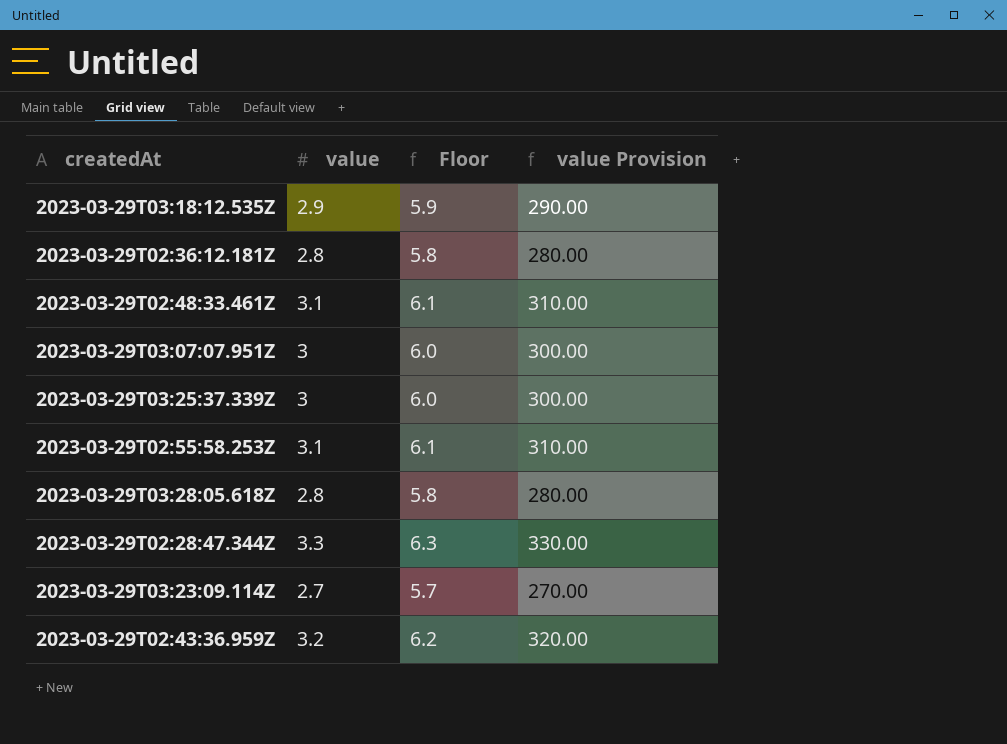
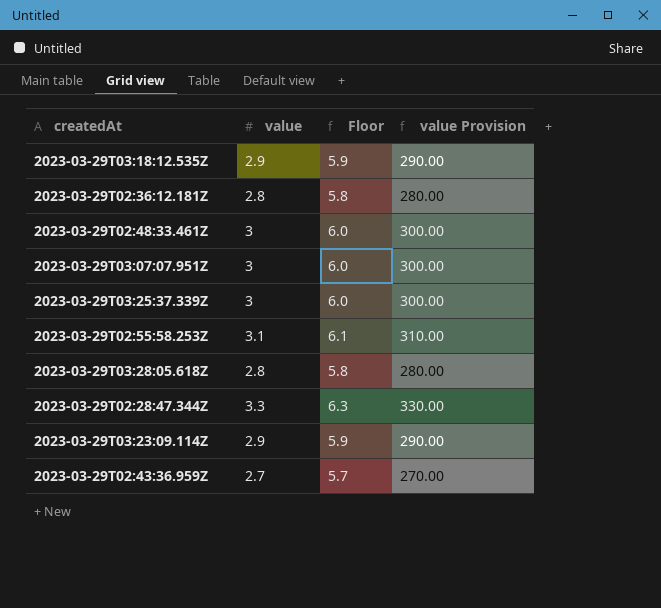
2023-03-29T02:48:33.461Z | value: 3.1 -> 3
2023-03-29T02:48:33.461Z | Floor: 6.1 -> 6.0
2023-03-29T02:48:33.461Z | value Provision: 310.00 -> 300.00
2023-03-29T03:23:09.114Z | value: 2.7 -> 2.9
2023-03-29T03:23:09.114Z | Floor: 5.7 -> 5.9
2023-03-29T03:23:09.114Z | value Provision: 270.00 -> 290.00
2023-03-29T02:43:36.959Z | value: 3.2 -> 2.7
2023-03-29T02:43:36.959Z | Floor: 6.2 -> 5.7
2023-03-29T02:43:36.959Z | value Provision: 320.00 -> 270.00

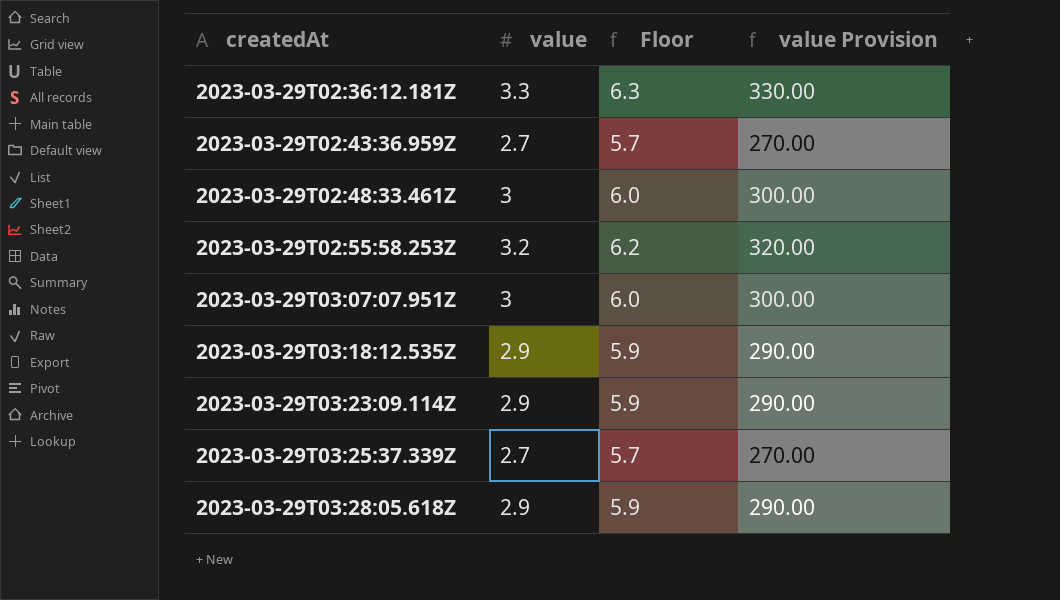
row order: none -> createdAt ascending
row 2023-03-29T02:28:47.344Z: 3.3 | 6.3 | 330.00 -> none
2023-03-29T02:36:12.181Z | value: 2.8 -> 3.3
2023-03-29T02:36:12.181Z | Floor: 5.8 -> 6.3
2023-03-29T02:36:12.181Z | value Provision: 280.00 -> 330.00
2023-03-29T02:55:58.253Z | value: 3.1 -> 3.2
2023-03-29T02:55:58.253Z | Floor: 6.1 -> 6.2
2023-03-29T02:55:58.253Z | value Provision: 310.00 -> 320.00
2023-03-29T03:25:37.339Z | value: 3 -> 2.7
2023-03-29T03:25:37.339Z | Floor: 6.0 -> 5.7
2023-03-29T03:25:37.339Z | value Provision: 300.00 -> 270.00
2023-03-29T03:28:05.618Z | value: 2.8 -> 2.9
2023-03-29T03:28:05.618Z | Floor: 5.8 -> 5.9
2023-03-29T03:28:05.618Z | value Provision: 280.00 -> 290.00

